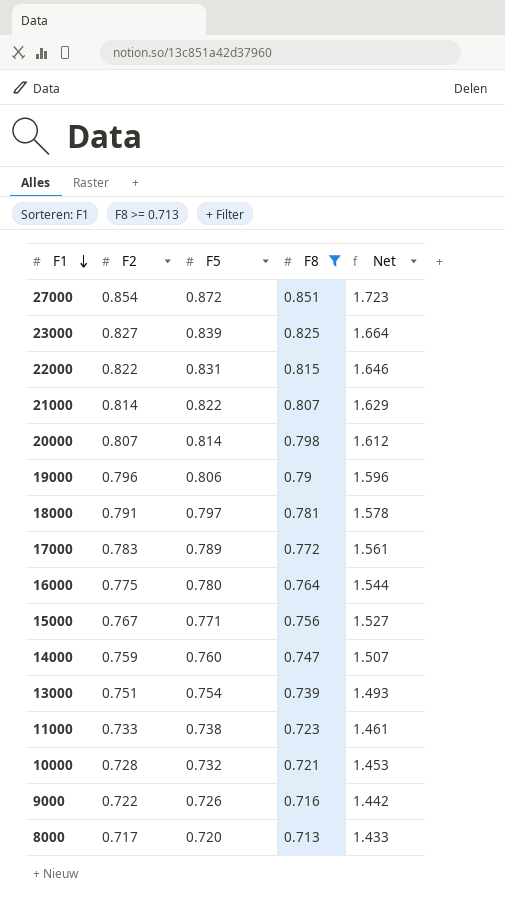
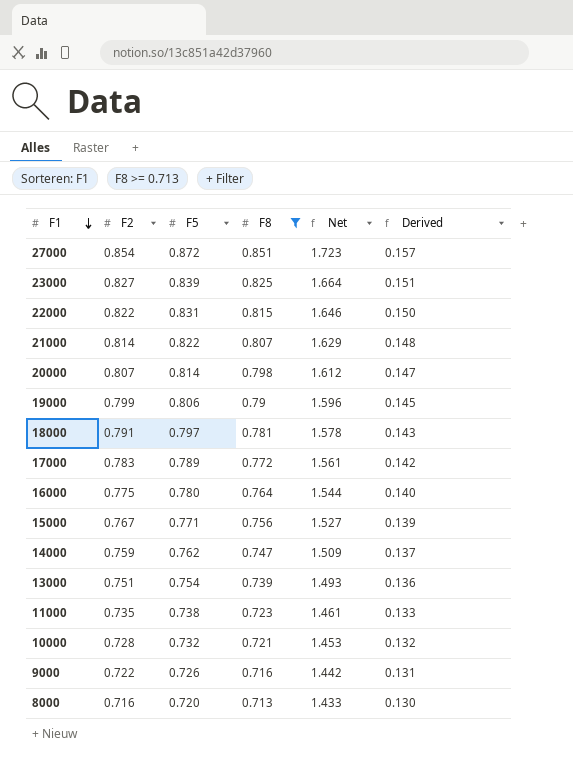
column Derived | formula: none -> [F5] * 0.18
19000 | F2: 0.796 -> 0.799
14000 | F5: 0.760 -> 0.762
14000 | Net: 1.507 -> 1.509
11000 | F2: 0.733 -> 0.735
8000 | F2: 0.717 -> 0.716

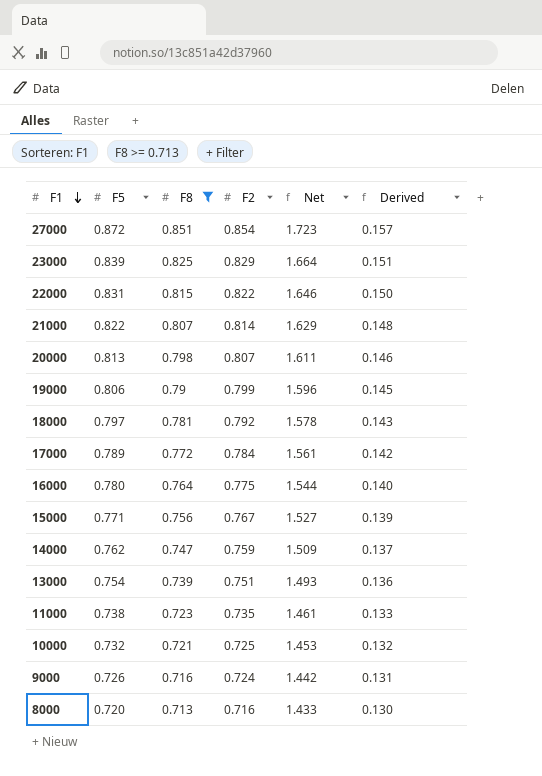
column F2 | position: 2 -> 4
23000 | F2: 0.827 -> 0.829
20000 | F5: 0.814 -> 0.813
20000 | Net: 1.612 -> 1.611
20000 | Derived: 0.147 -> 0.146
18000 | F2: 0.791 -> 0.792
17000 | F2: 0.783 -> 0.784
10000 | F2: 0.728 -> 0.725
9000 | F2: 0.722 -> 0.724

